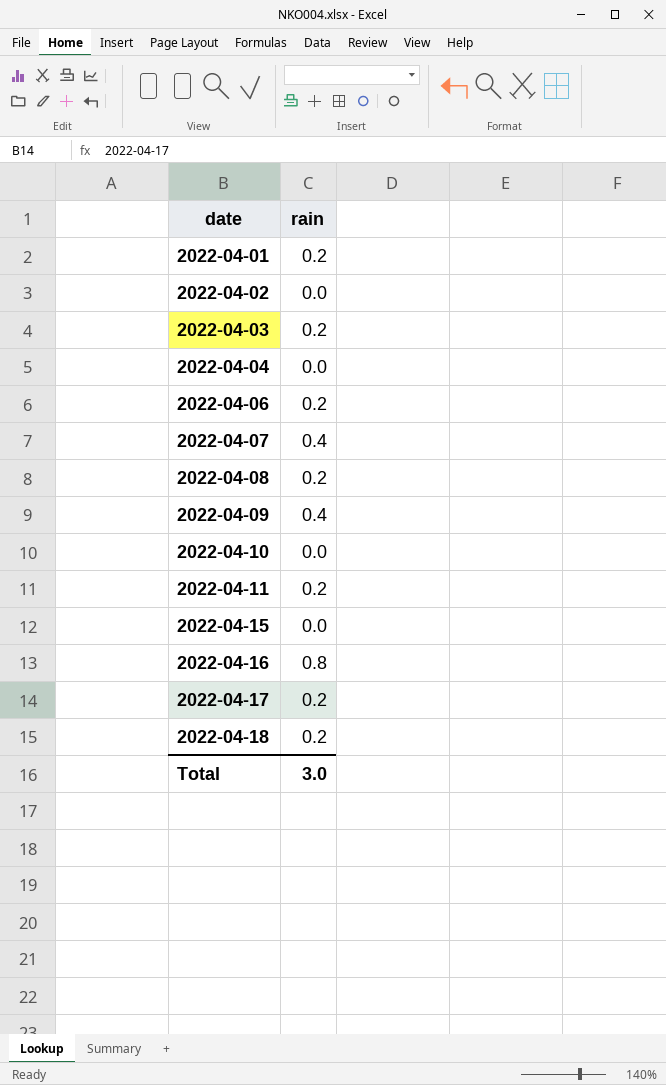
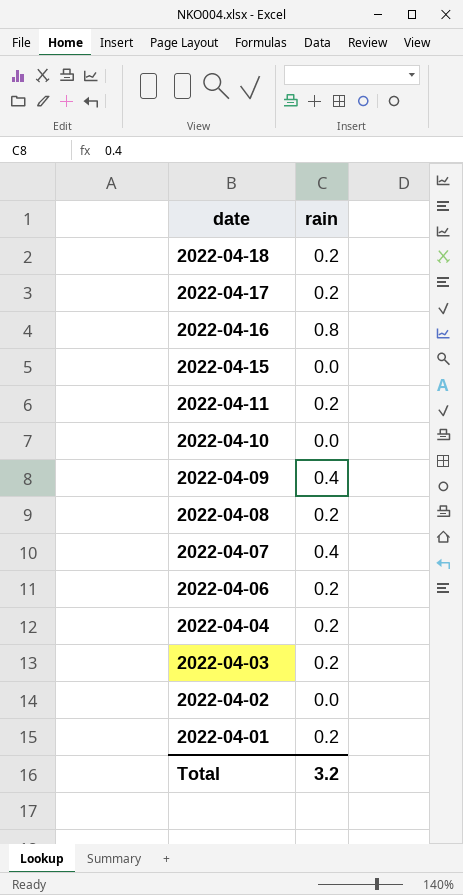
row order: date ascending -> date descending
2022-04-04 | rain: 0.0 -> 0.2
Total | rain: 3.0 -> 3.2

